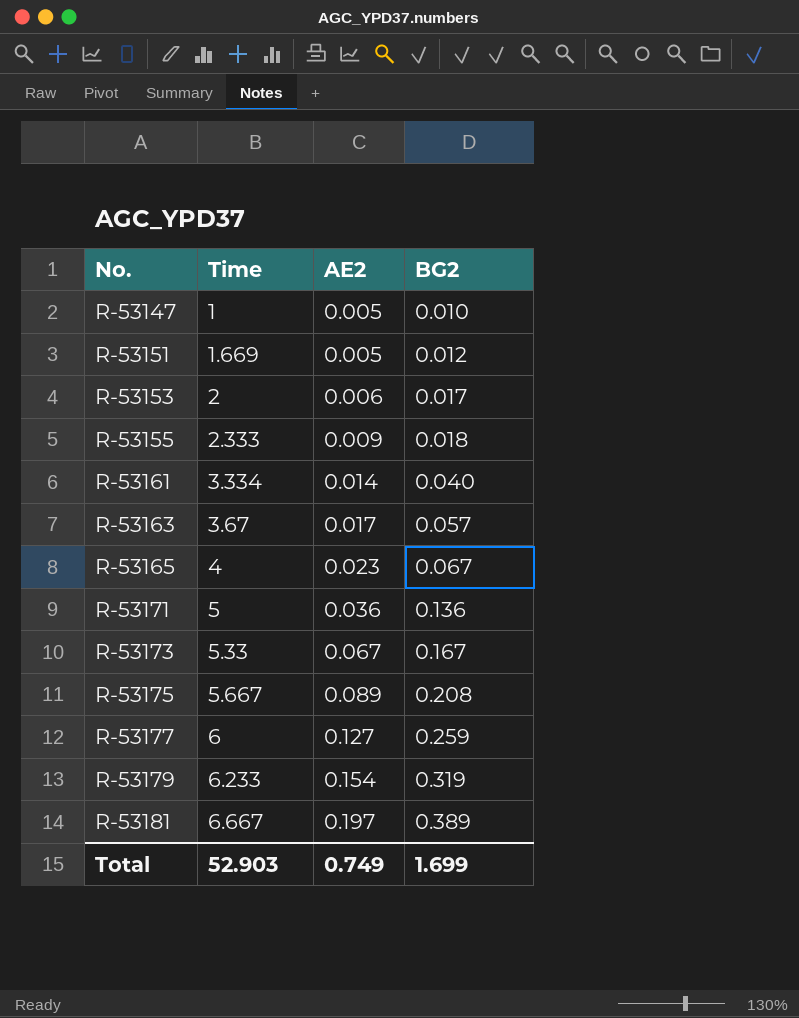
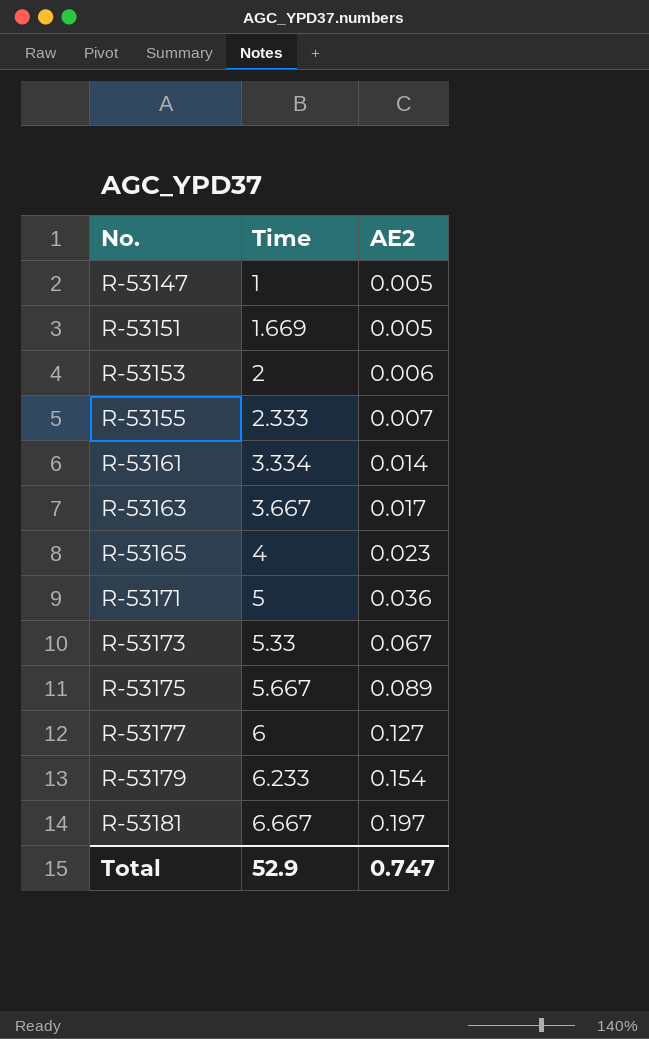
column BG2 | position: 4 -> none
R-53155 | AE2: 0.009 -> 0.007
R-53163 | Time: 3.67 -> 3.667
Total | Time: 52.903 -> 52.9
Total | AE2: 0.749 -> 0.747

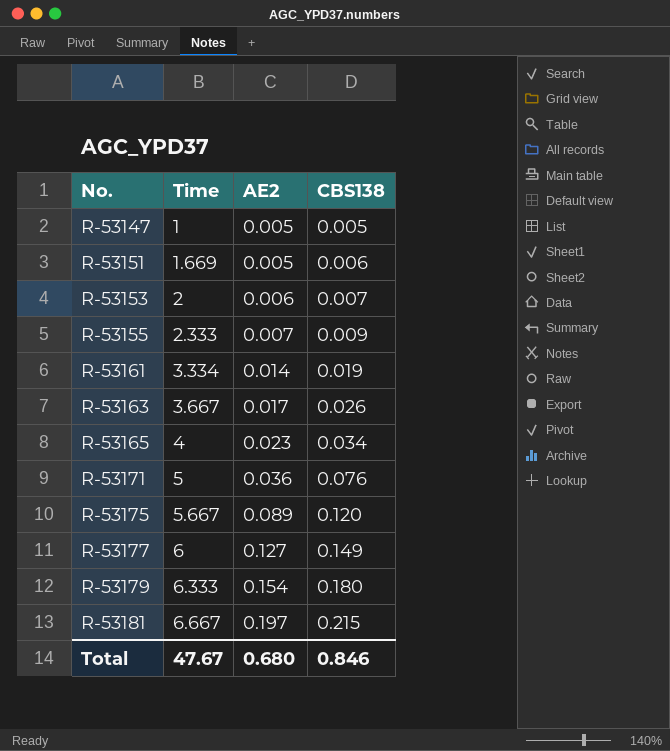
column CBS138 | position: none -> 4
row R-53173: 5.33 | 0.067 -> none
R-53179 | Time: 6.233 -> 6.333
Total | Time: 52.9 -> 47.67
Total | AE2: 0.747 -> 0.680

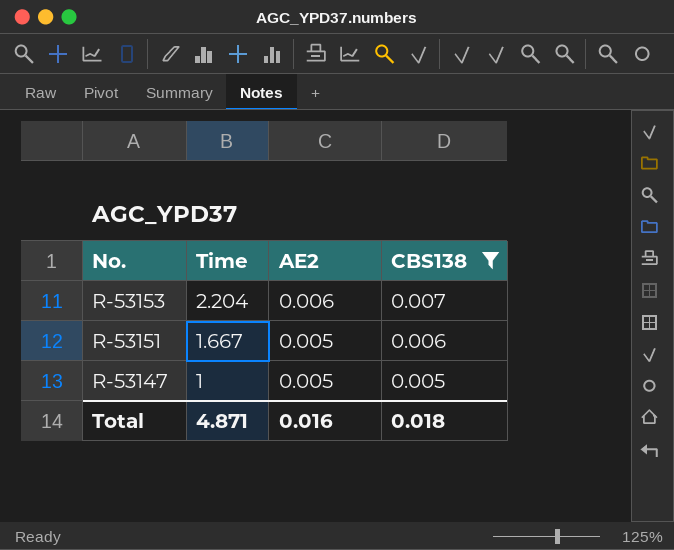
filter: none -> CBS138 <= 0.007
row order: No. ascending -> No. descending
R-53153 | Time: 2 -> 2.204
R-53151 | Time: 1.669 -> 1.667
Total | Time: 47.67 -> 4.871
Total | AE2: 0.680 -> 0.016
Total | CBS138: 0.846 -> 0.018

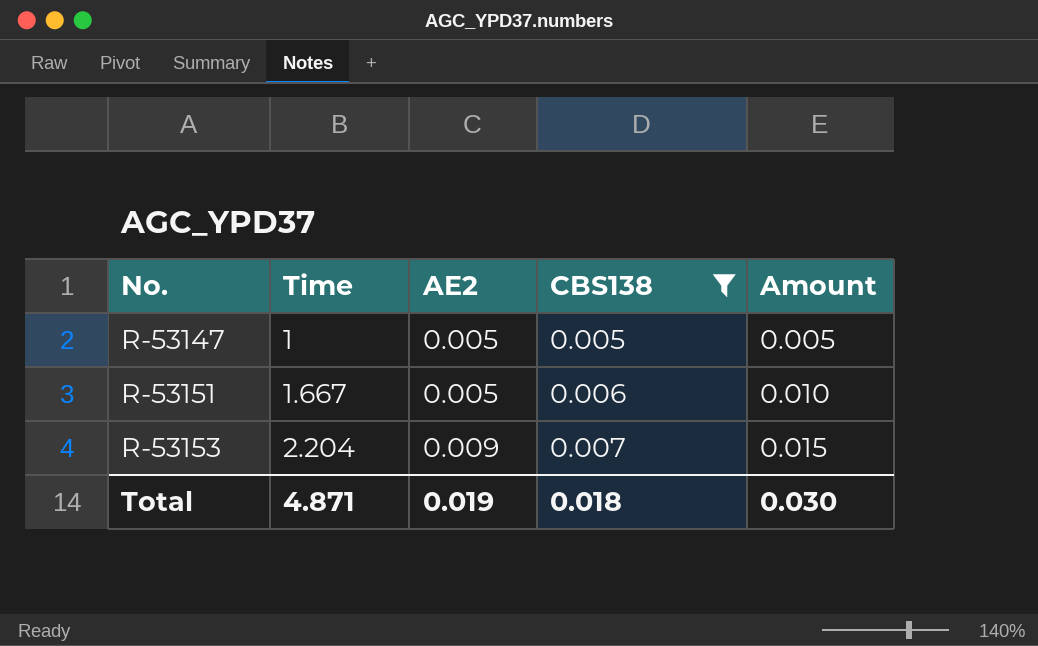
row order: No. descending -> No. ascending
column Amount | formula: none -> [Time] * [CBS138]
R-53153 | AE2: 0.006 -> 0.009
Total | AE2: 0.016 -> 0.019

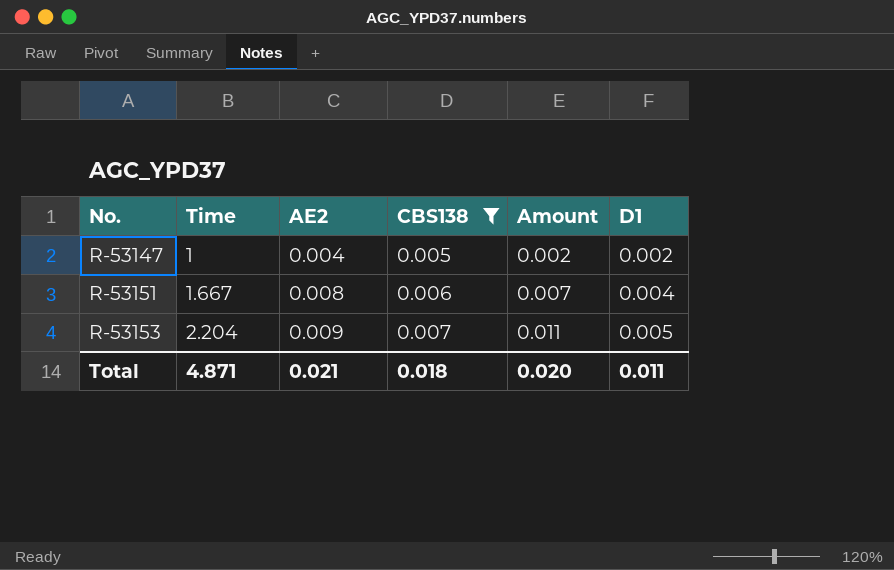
column Amount | formula: [Time] * [CBS138] -> [Time] * [D1]
column D1 | position: none -> 6
R-53147 | AE2: 0.005 -> 0.004
R-53151 | AE2: 0.005 -> 0.008
Total | AE2: 0.019 -> 0.021
Total | Amount: 0.030 -> 0.020

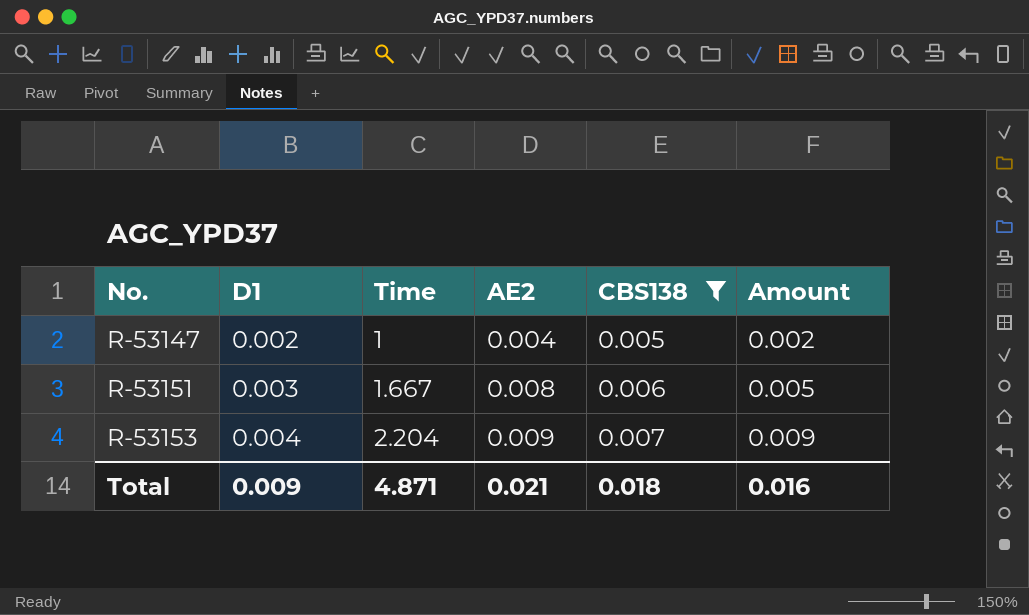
column D1 | position: 6 -> 2
R-53151 | D1: 0.004 -> 0.003
R-53151 | Amount: 0.007 -> 0.005
R-53153 | D1: 0.005 -> 0.004
R-53153 | Amount: 0.011 -> 0.009
Total | D1: 0.011 -> 0.009
Total | Amount: 0.020 -> 0.016

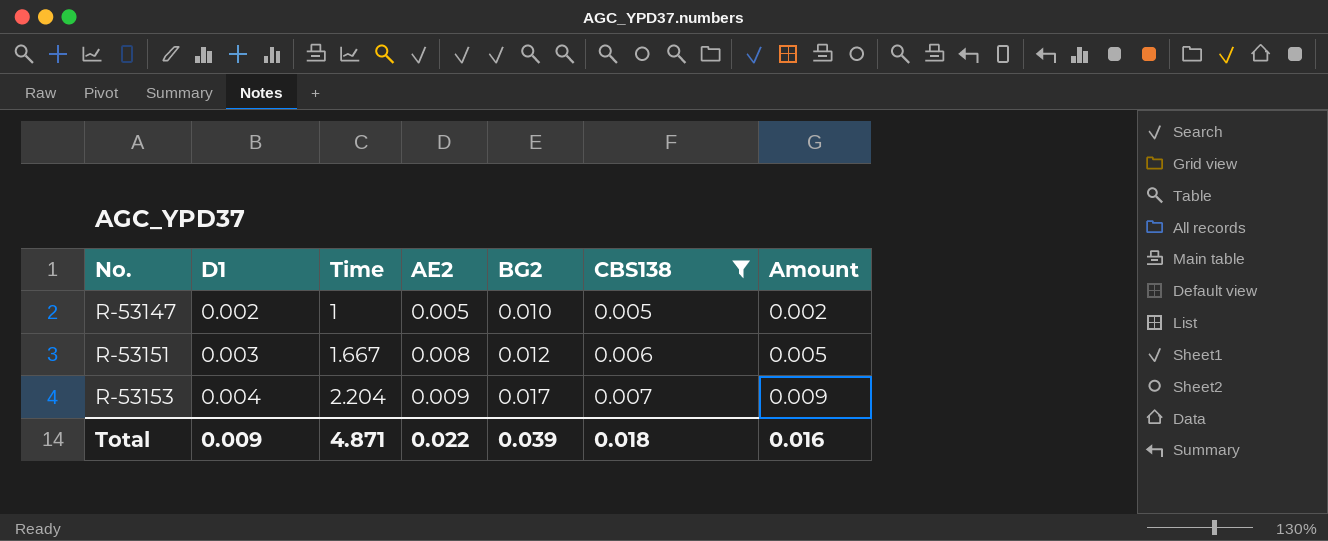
column BG2 | position: none -> 5
R-53147 | AE2: 0.004 -> 0.005
Total | AE2: 0.021 -> 0.022

